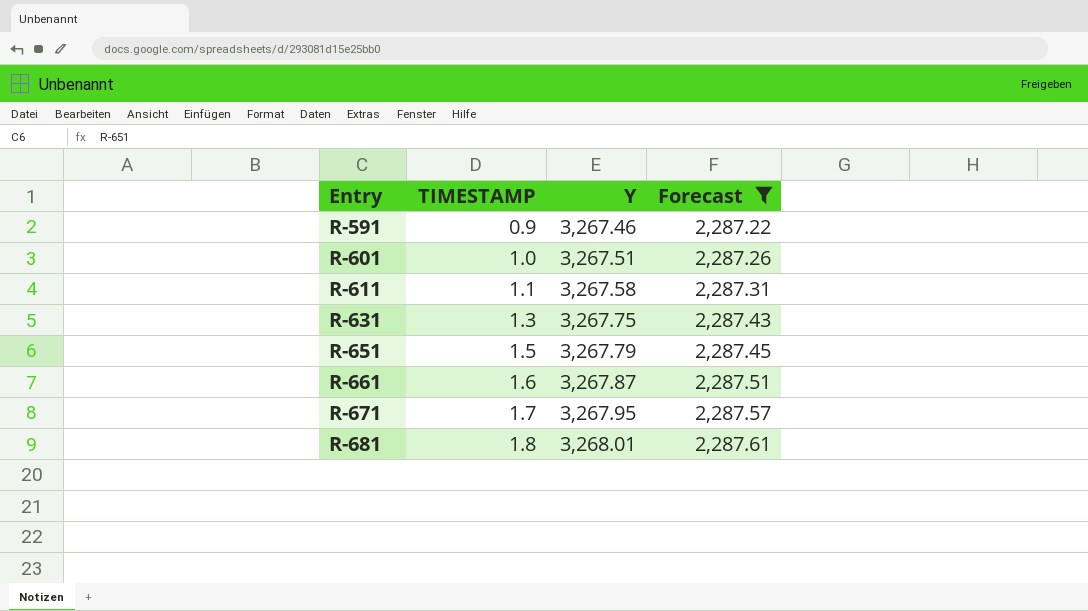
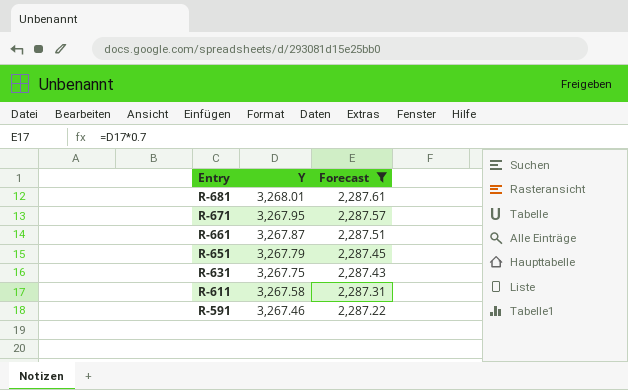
row order: Entry ascending -> Entry descending
column TIMESTAMP | position: 2 -> none
row R-601: 1.0 | 3,267.51 | 2,287.26 -> none

